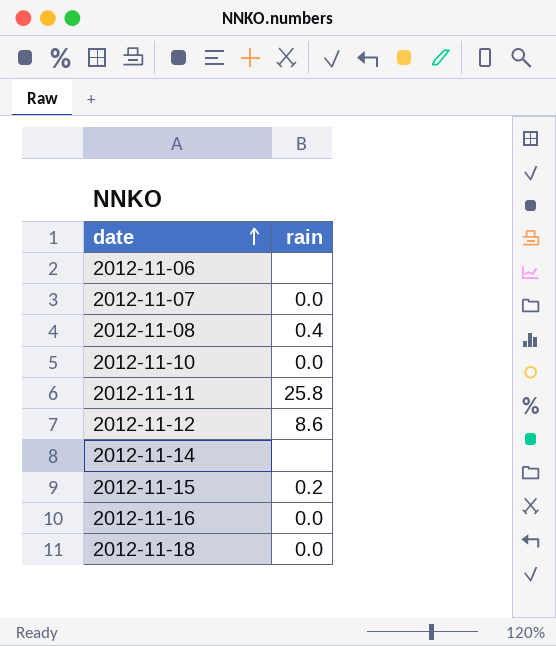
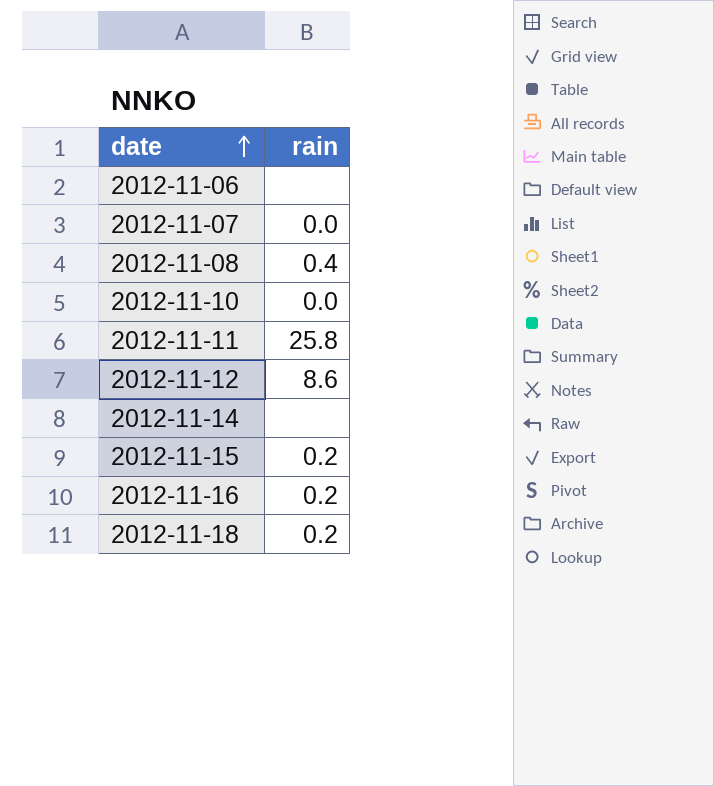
2012-11-16 | rain: 0.0 -> 0.2
2012-11-18 | rain: 0.0 -> 0.2

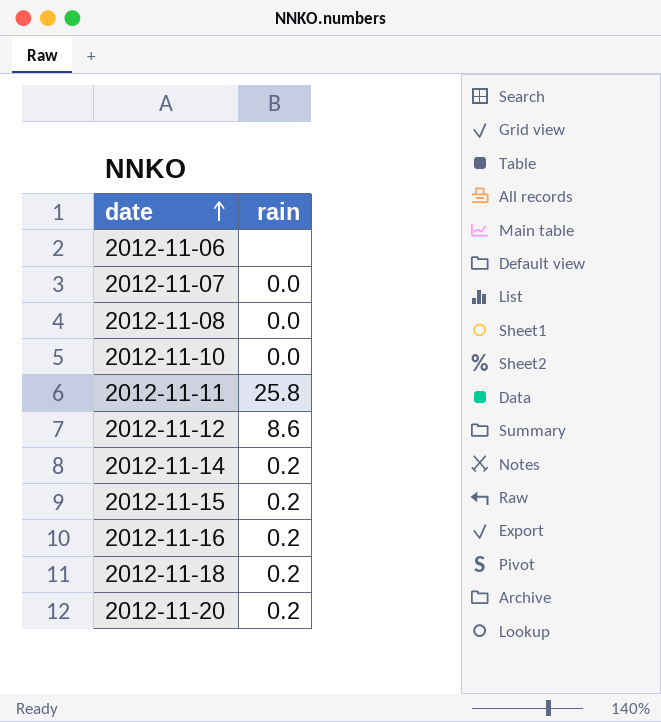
2012-11-08 | rain: 0.4 -> 0.0
2012-11-14 | rain: none -> 0.2
row 2012-11-20: none -> 0.2

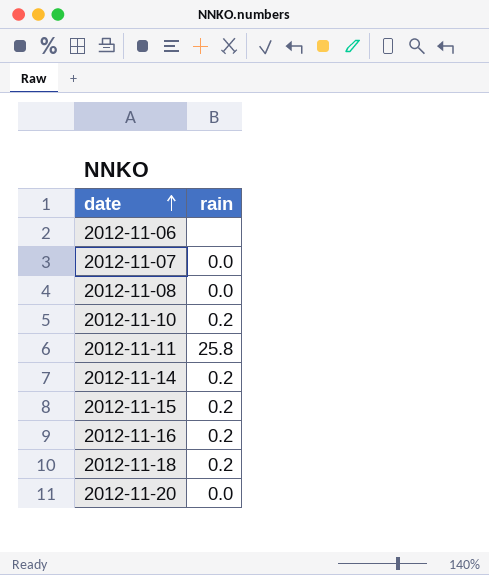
row 2012-11-12: 8.6 -> none
2012-11-10 | rain: 0.0 -> 0.2
2012-11-20 | rain: 0.2 -> 0.0

